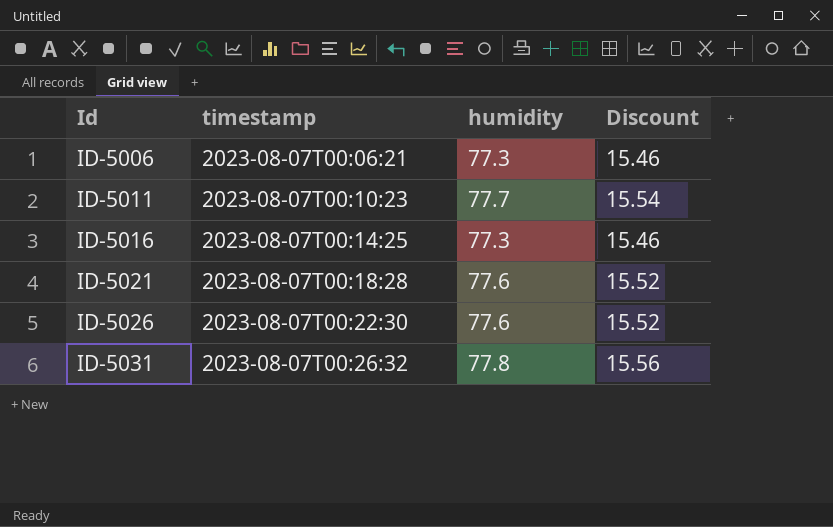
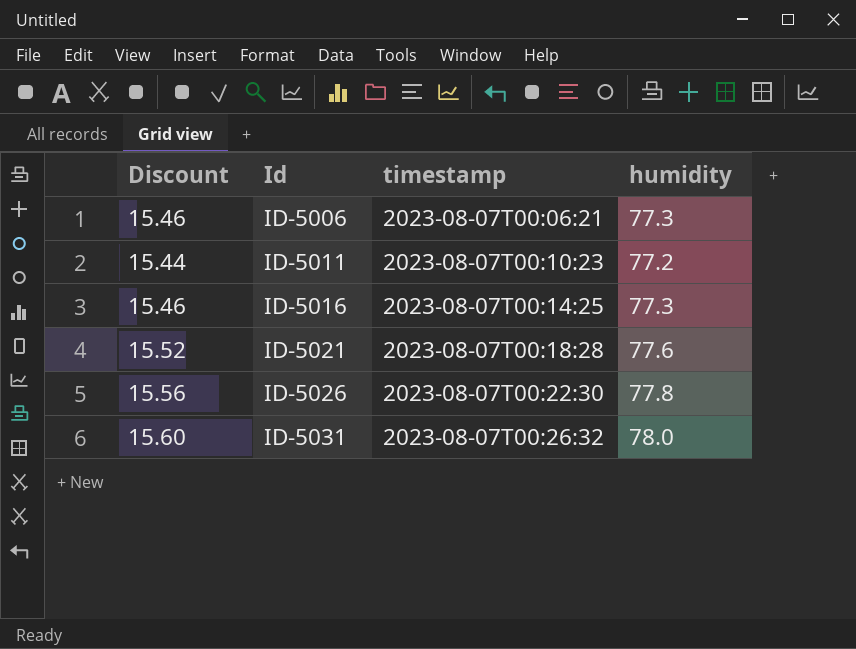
column Discount | position: 4 -> 1
ID-5011 | Discount: 15.54 -> 15.44
ID-5011 | humidity: 77.7 -> 77.2
ID-5026 | Discount: 15.52 -> 15.56
ID-5026 | humidity: 77.6 -> 77.8
ID-5031 | Discount: 15.56 -> 15.60
ID-5031 | humidity: 77.8 -> 78.0

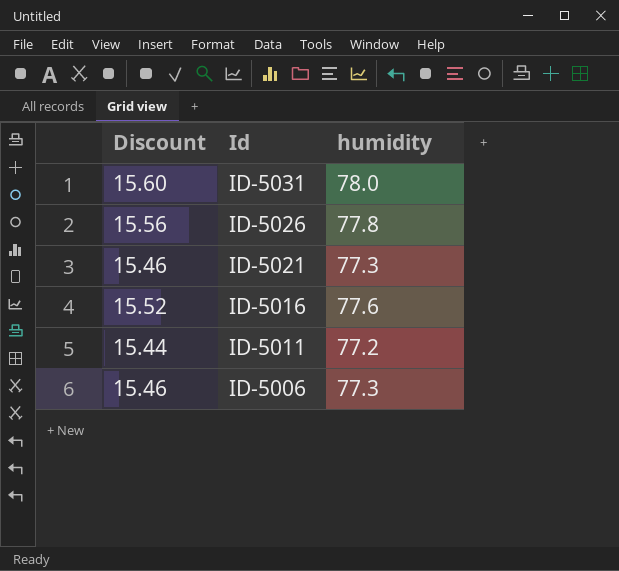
row order: Id ascending -> Id descending
column timestamp | position: 3 -> none
ID-5021 | Discount: 15.52 -> 15.46
ID-5021 | humidity: 77.6 -> 77.3
ID-5016 | Discount: 15.46 -> 15.52
ID-5016 | humidity: 77.3 -> 77.6

